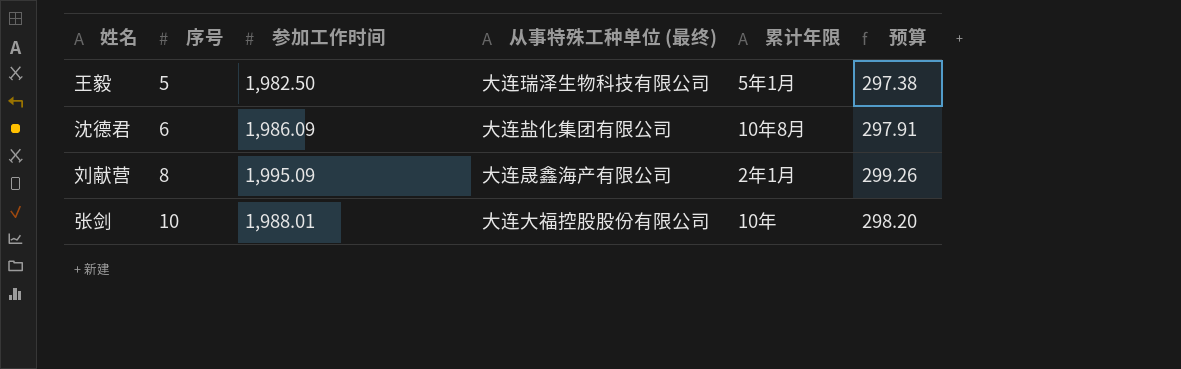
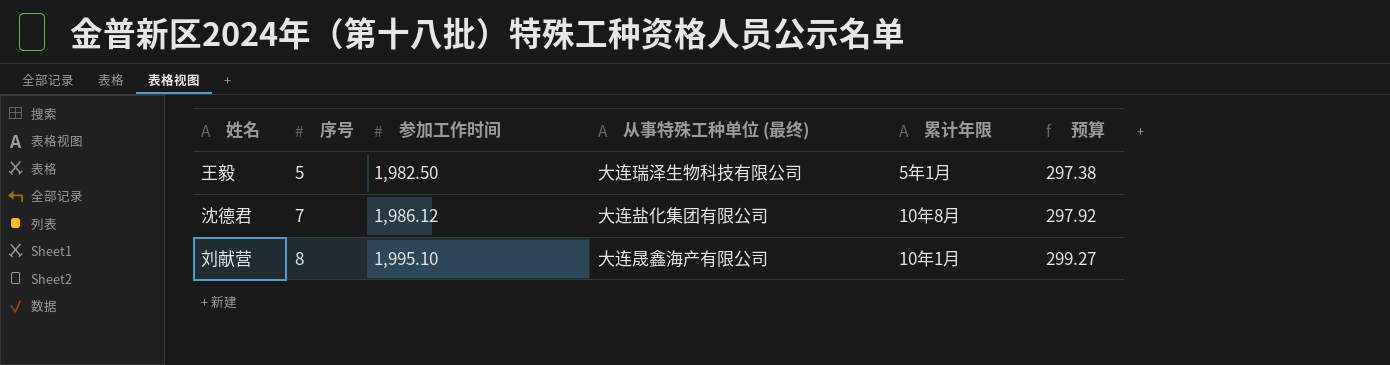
row 张剑: 10 | 1,988.01 | 大连大福控股股份有限公司 | 10年 | 298.20 -> none
沈德君 | 序号: 6 -> 7
沈德君 | 参加工作时间: 1,986.09 -> 1,986.12
沈德君 | 预算: 297.91 -> 297.92
刘献营 | 参加工作时间: 1,995.09 -> 1,995.10
刘献营 | 累计年限: 2年1月 -> 10年1月
刘献营 | 预算: 299.26 -> 299.27

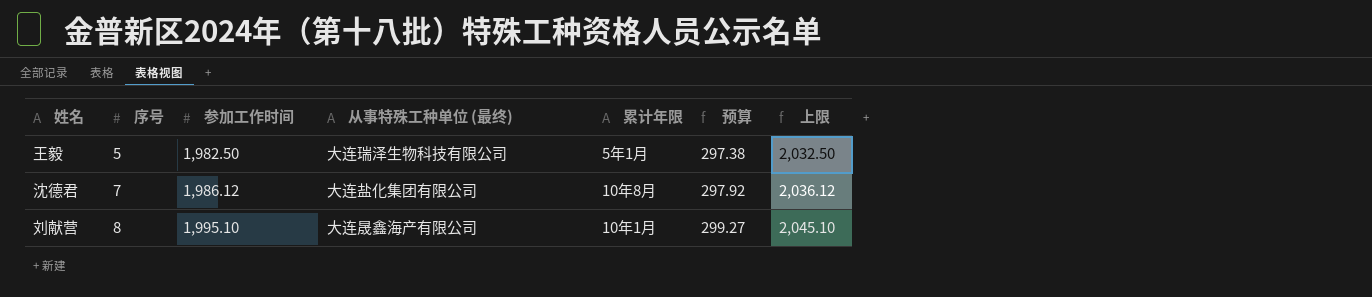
column 上限 | formula: none -> [参加工作时间] + 50

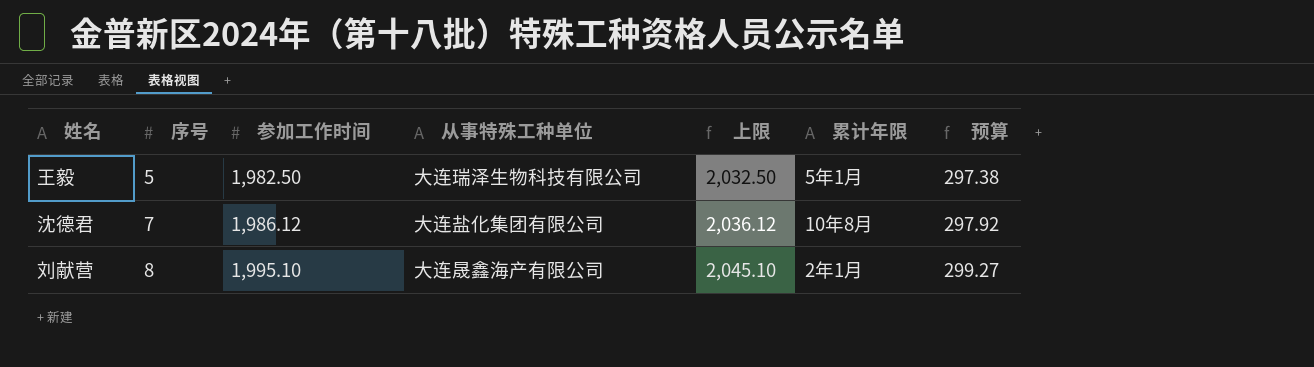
column name: 从事特殊工种单位 (最终) -> 从事特殊工种单位
column 上限 | position: 7 -> 5
刘献营 | 累计年限: 10年1月 -> 2年1月

